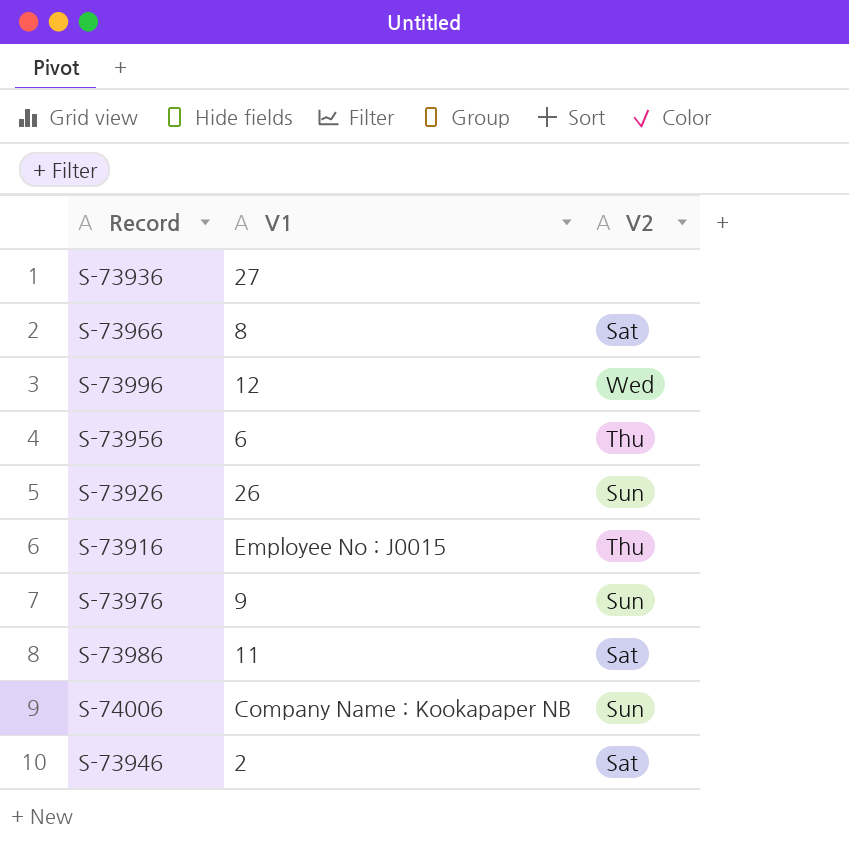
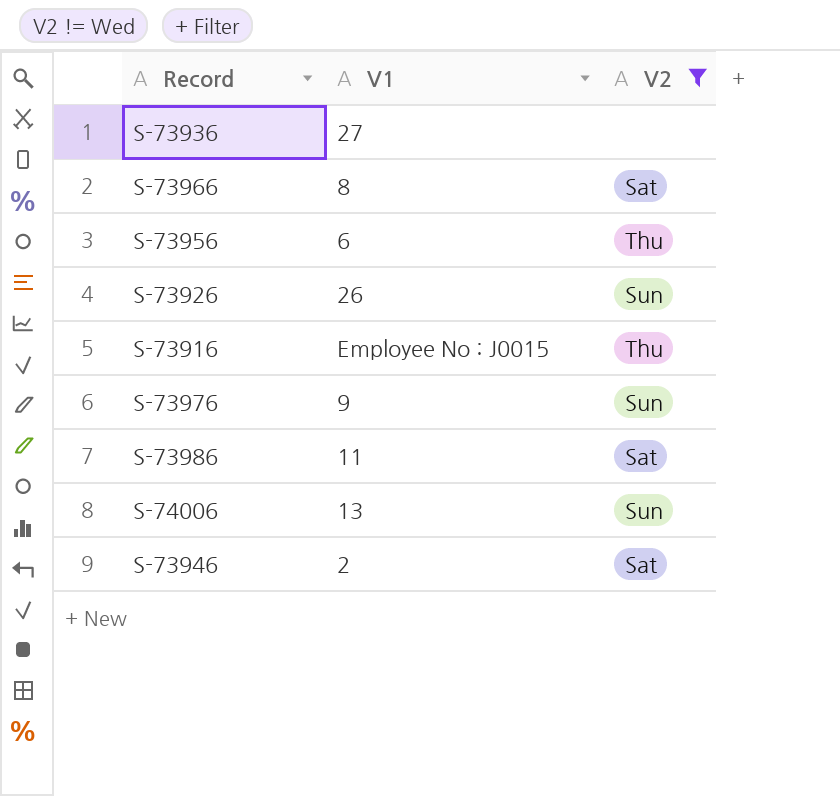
filter: none -> V2 != Wed
S-74006 | V1: Company Name : Kookapaper NB -> 13

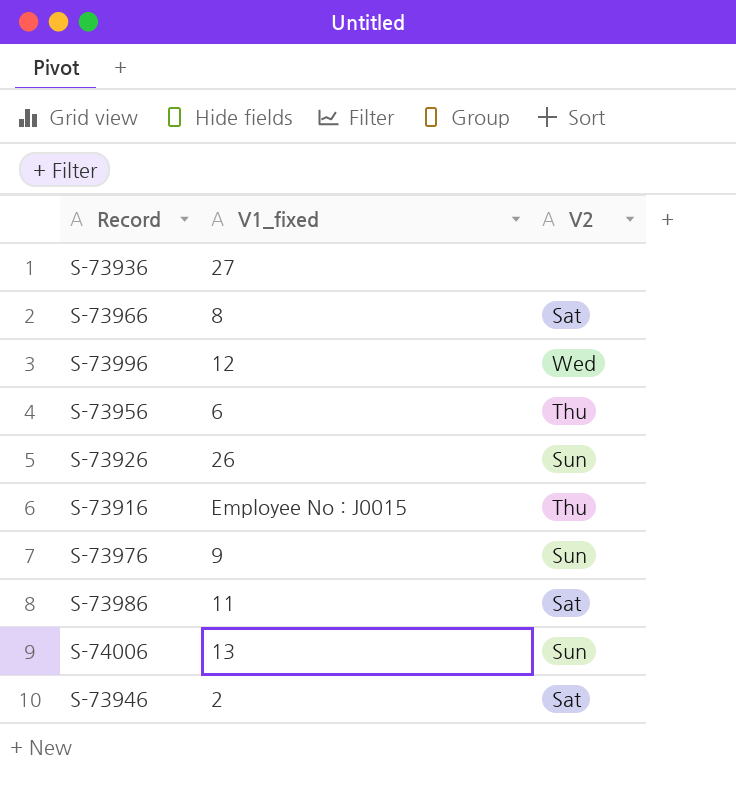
filter: V2 != Wed -> none
column name: V1 -> V1_fixed

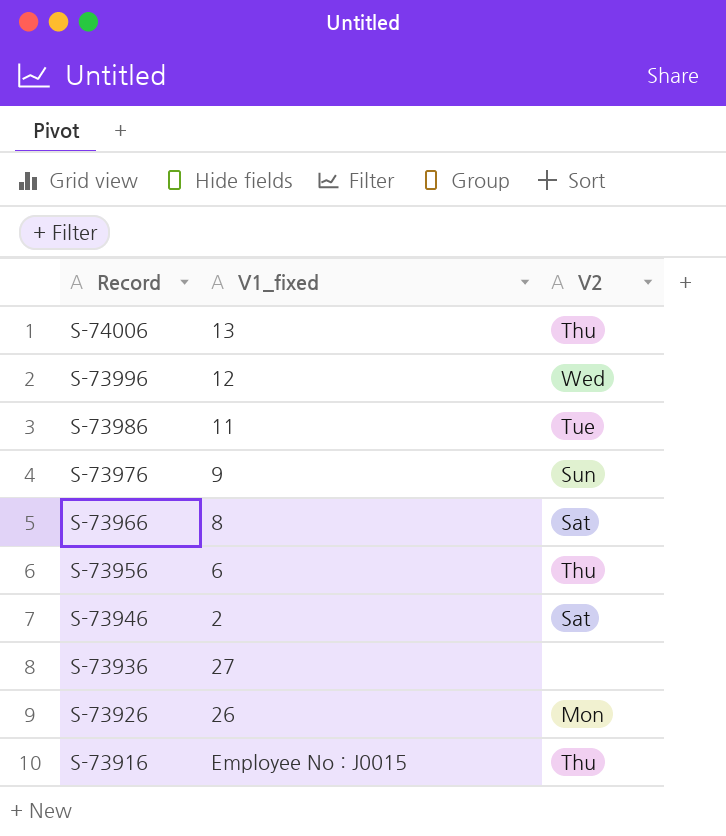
row order: none -> Record descending
S-74006 | V2: Sun -> Thu
S-73986 | V2: Sat -> Tue
S-73926 | V2: Sun -> Mon

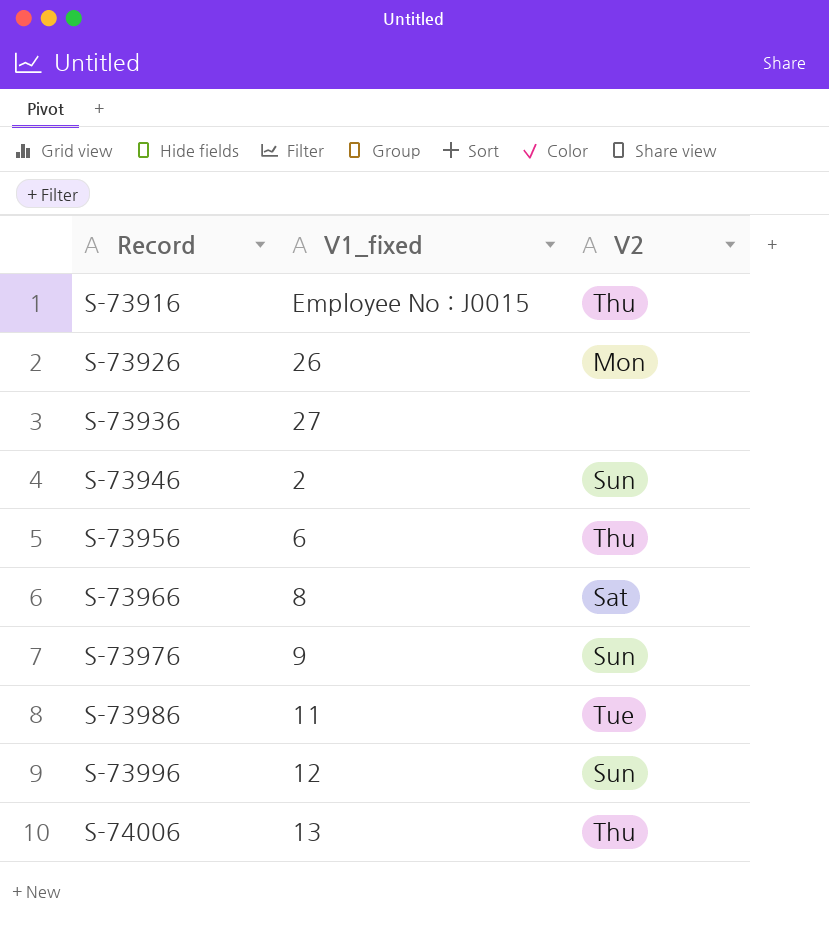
row order: Record descending -> Record ascending
S-73946 | V2: Sat -> Sun
S-73996 | V2: Wed -> Sun

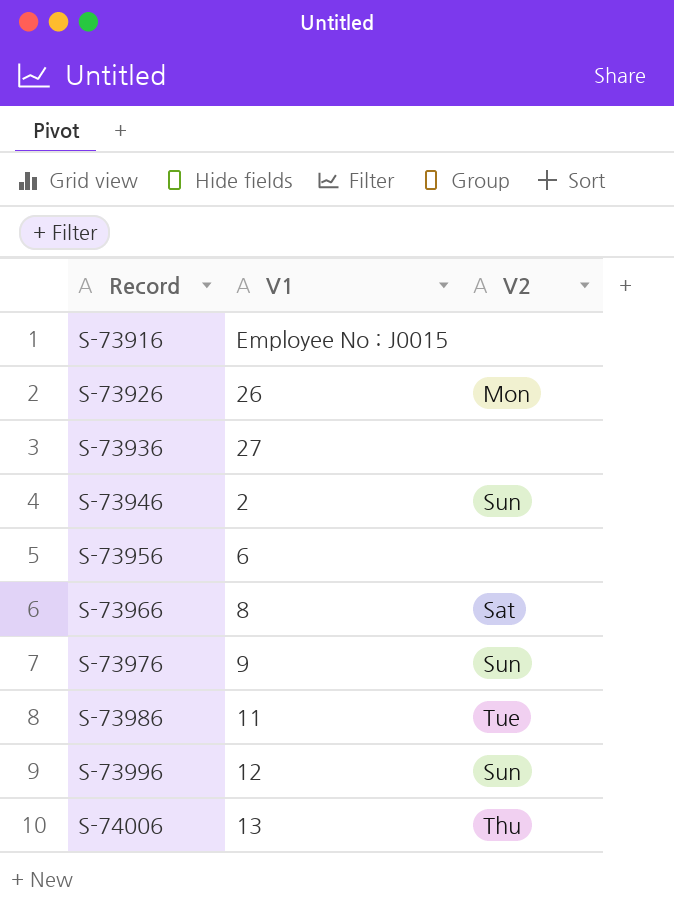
column name: V1_fixed -> V1
S-73916 | V2: Thu -> none
S-73956 | V2: Thu -> none

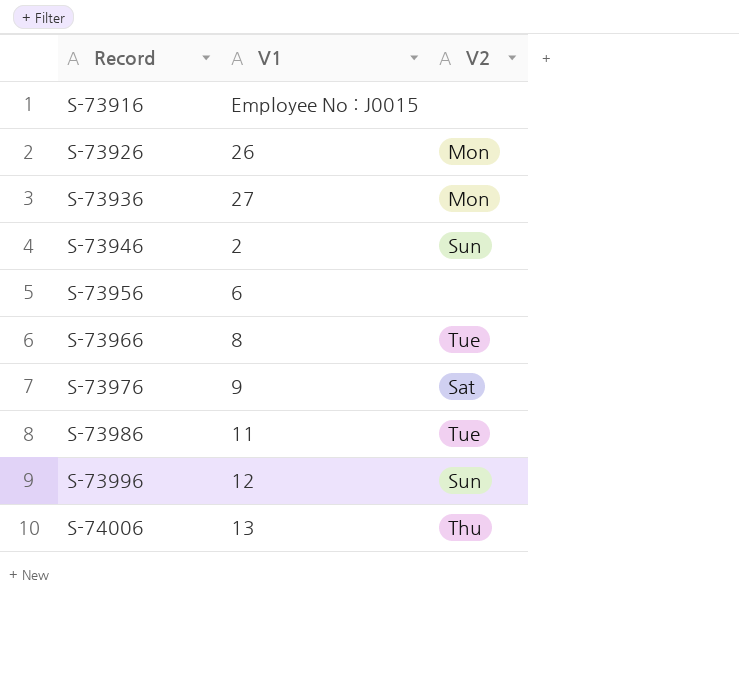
S-73936 | V2: none -> Mon
S-73966 | V2: Sat -> Tue
S-73976 | V2: Sun -> Sat

